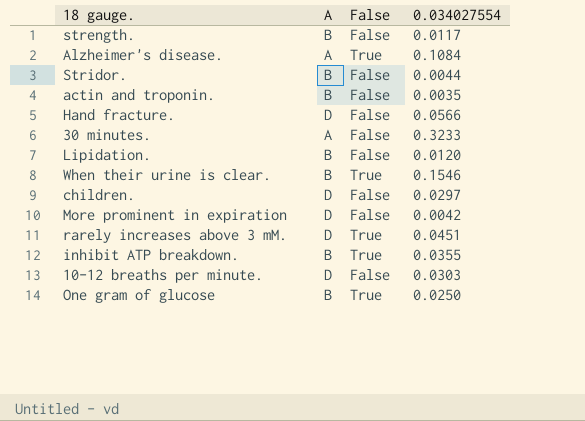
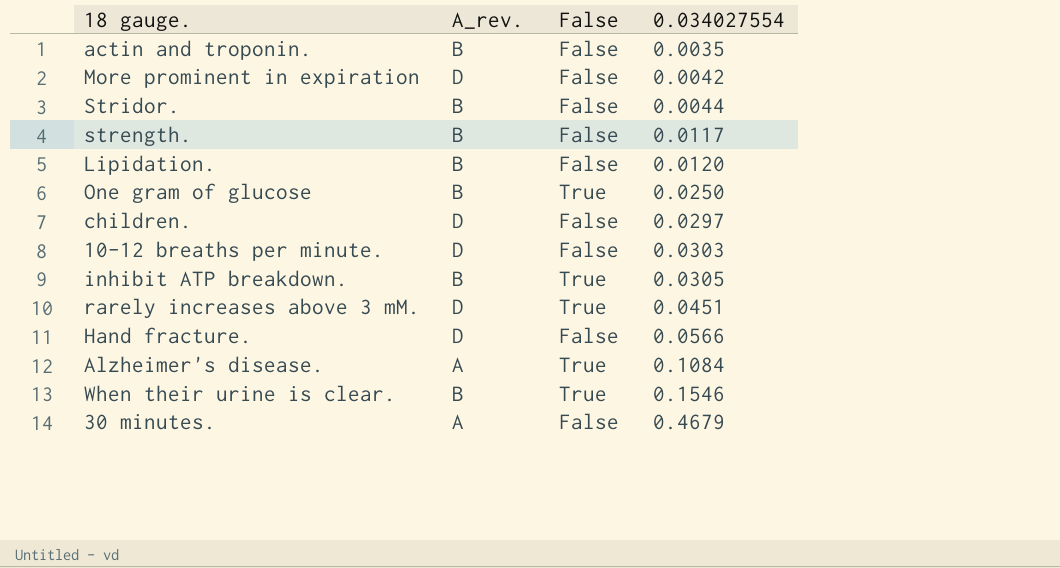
row order: none -> 0.034027554 ascending
column name: A -> A_rev.
inhibit ATP breakdown. | 0.034027554: 0.0355 -> 0.0305
30 minutes. | 0.034027554: 0.3233 -> 0.4679

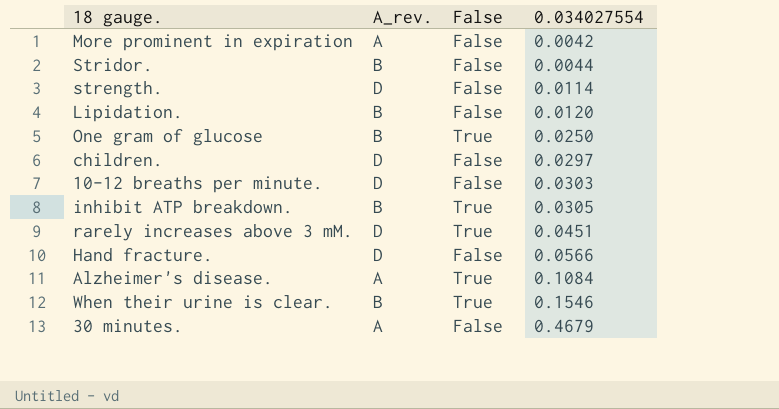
row actin and troponin.: B | False | 0.0035 -> none
More prominent in expiration | A_rev.: D -> A
strength. | A_rev.: B -> D
strength. | 0.034027554: 0.0117 -> 0.0114

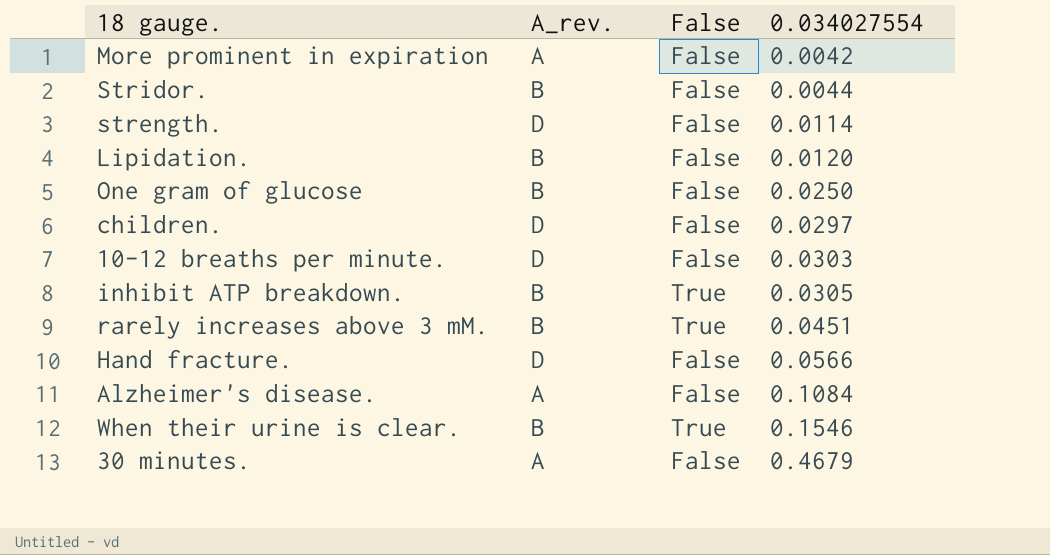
One gram of glucose | False: True -> False
rarely increases above 3 mM. | A_rev.: D -> B
Alzheimer's disease. | False: True -> False

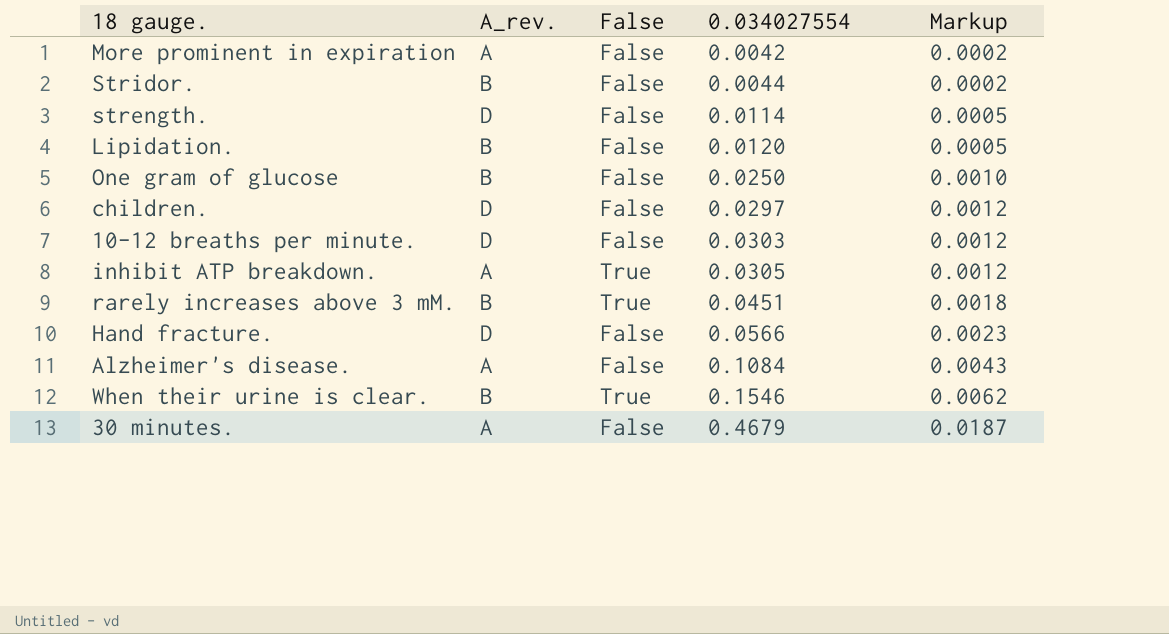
column Markup | formula: none -> [0.034027554] * 0.04
inhibit ATP breakdown. | A_rev.: B -> A

